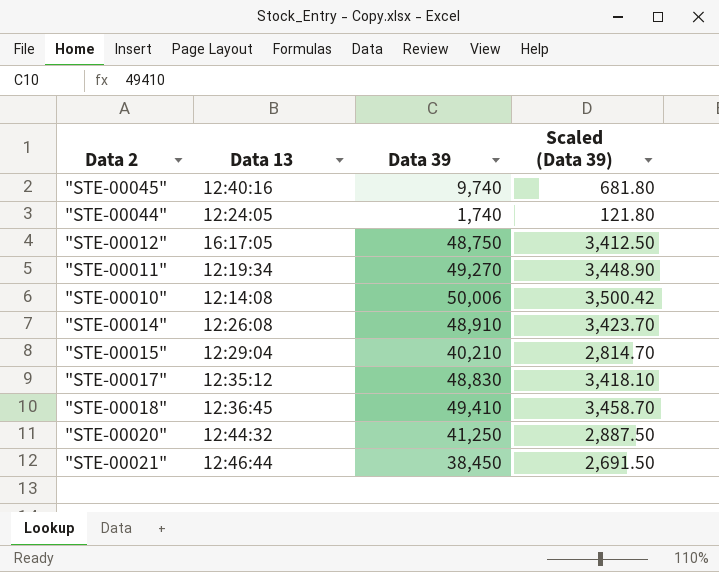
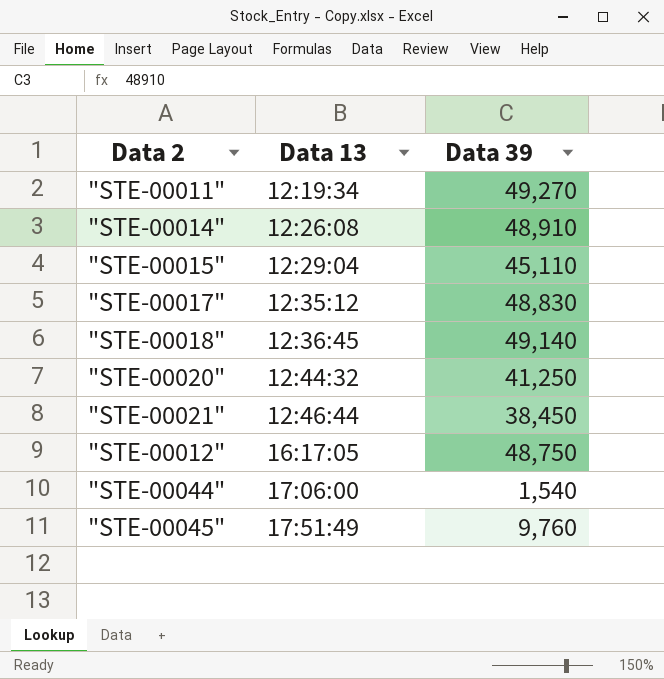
row order: none -> Data 13 ascending
column Scaled (Data 39) | formula: [Data 39] * 0.07 -> none
row "STE-00010": 12:14:08 | 50,006 | 3,500.42 -> none
"STE-00015" | Data 39: 40,210 -> 45,110
"STE-00018" | Data 39: 49,410 -> 49,140
"STE-00044" | Data 13: 12:24:05 -> 17:06:00
"STE-00044" | Data 39: 1,740 -> 1,540
"STE-00045" | Data 13: 12:40:16 -> 17:51:49
"STE-00045" | Data 39: 9,740 -> 9,760

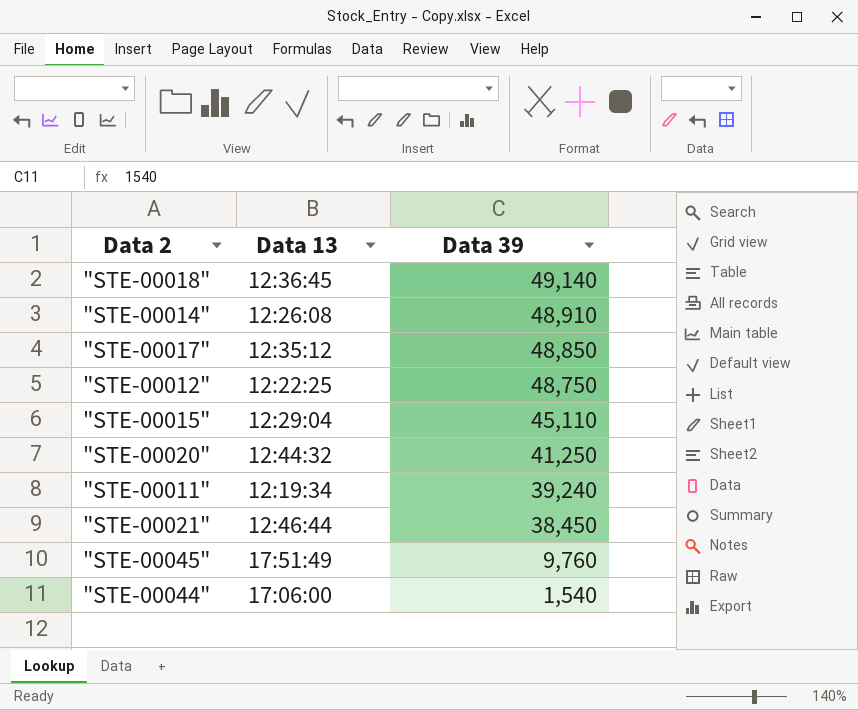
row order: Data 13 ascending -> Data 39 descending
"STE-00017" | Data 39: 48,830 -> 48,850
"STE-00012" | Data 13: 16:17:05 -> 12:22:25
"STE-00011" | Data 39: 49,270 -> 39,240

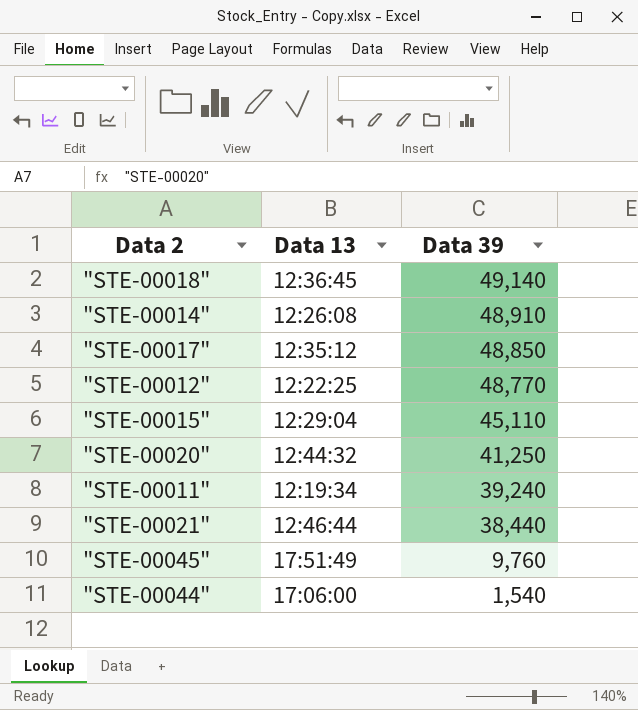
"STE-00012" | Data 39: 48,750 -> 48,770
"STE-00021" | Data 39: 38,450 -> 38,440

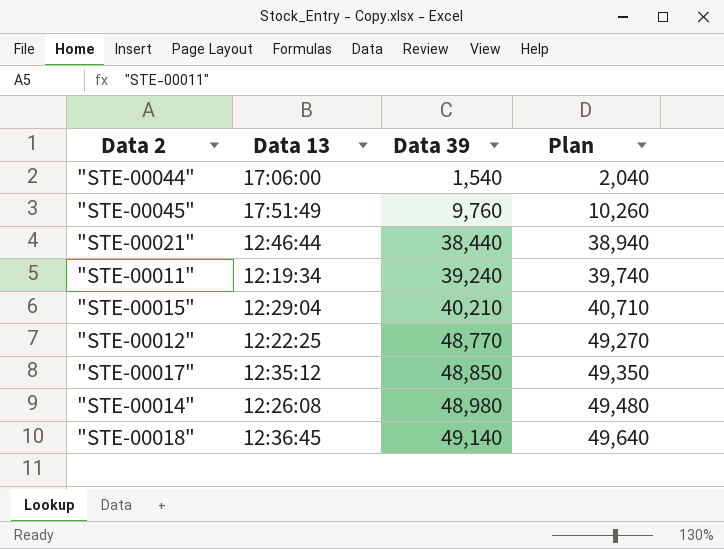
row order: Data 39 descending -> Data 39 ascending
column Plan | formula: none -> [Data 39] + 500
row "STE-00020": 12:44:32 | 41,250 -> none
"STE-00015" | Data 39: 45,110 -> 40,210
"STE-00014" | Data 39: 48,910 -> 48,980

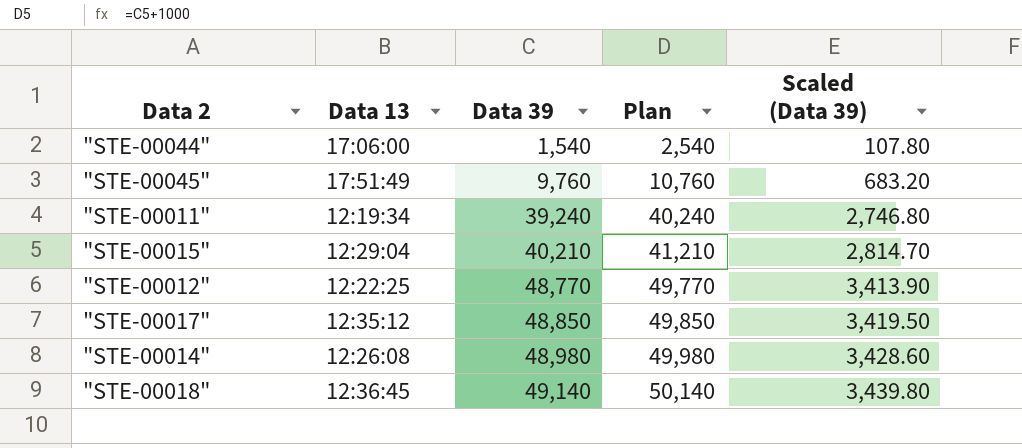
column Plan | formula: [Data 39] + 500 -> [Data 39] + 1000
column Scaled (Data 39) | formula: none -> [Data 39] * 0.07
row "STE-00021": 12:46:44 | 38,440 | 38,940 -> none

